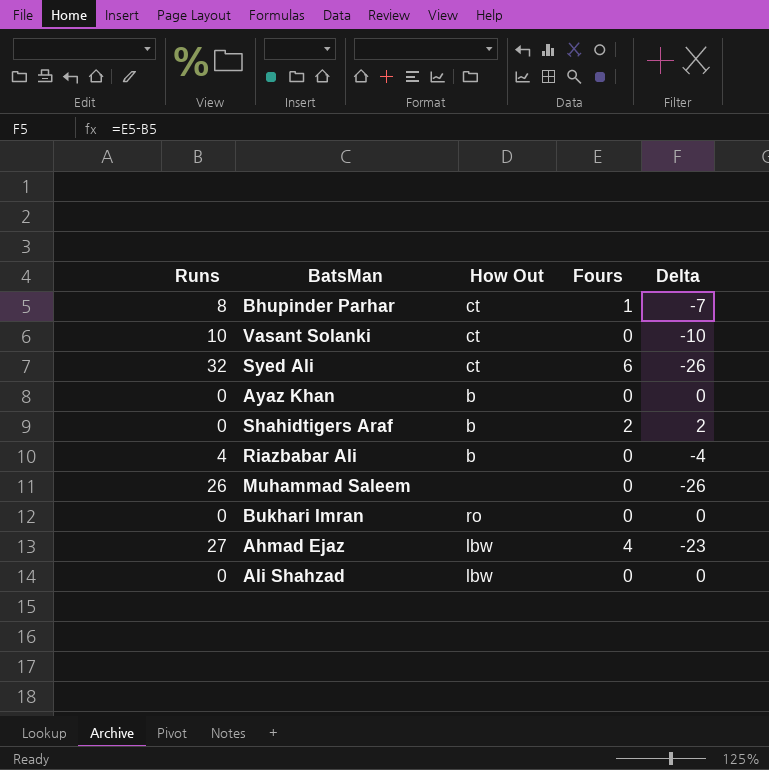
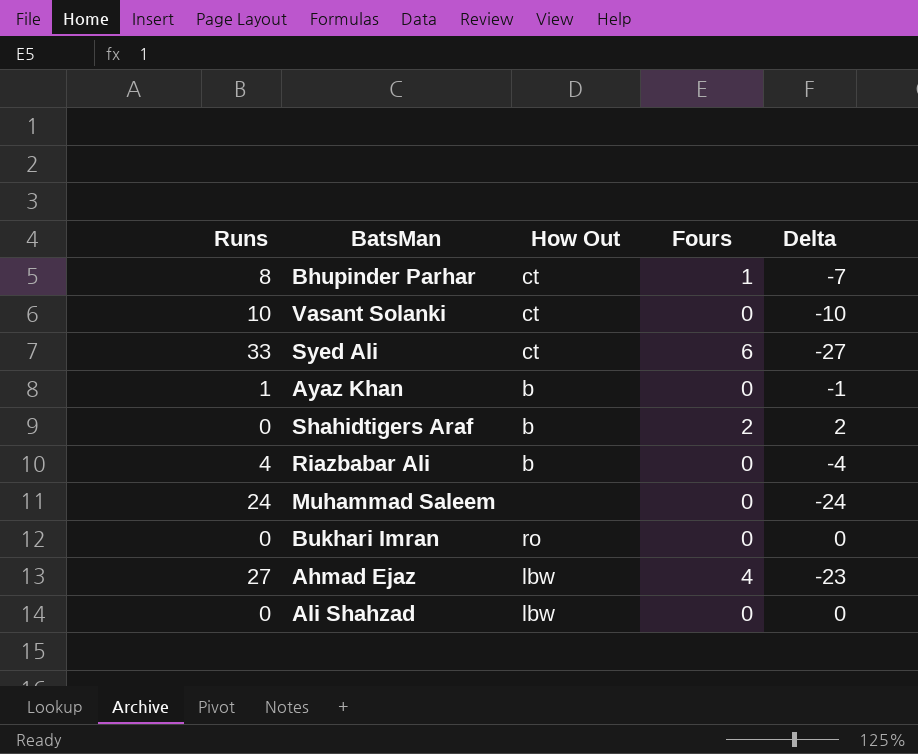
Syed Ali | Runs: 32 -> 33
Syed Ali | Delta: -26 -> -27
Ayaz Khan | Runs: 0 -> 1
Ayaz Khan | Delta: 0 -> -1
Muhammad Saleem | Runs: 26 -> 24
Muhammad Saleem | Delta: -26 -> -24

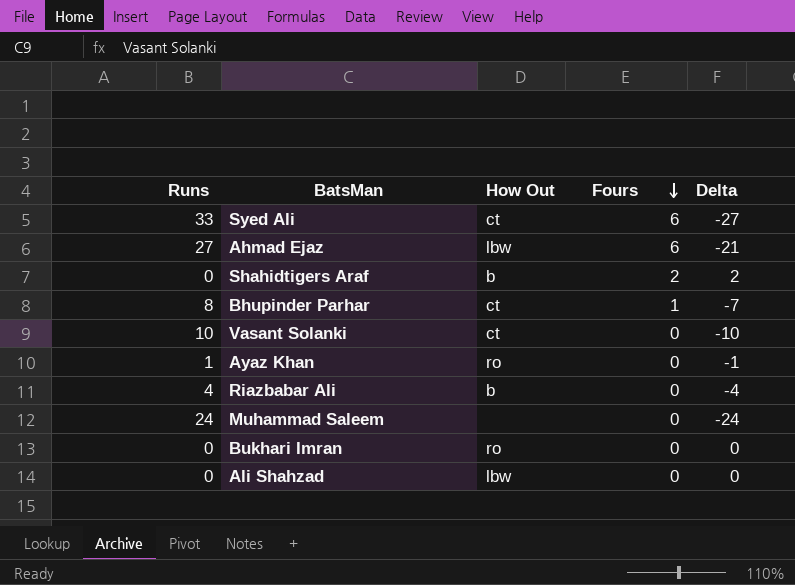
row order: none -> Fours descending
Ahmad Ejaz | Fours: 4 -> 6
Ahmad Ejaz | Delta: -23 -> -21
Ayaz Khan | How Out: b -> ro

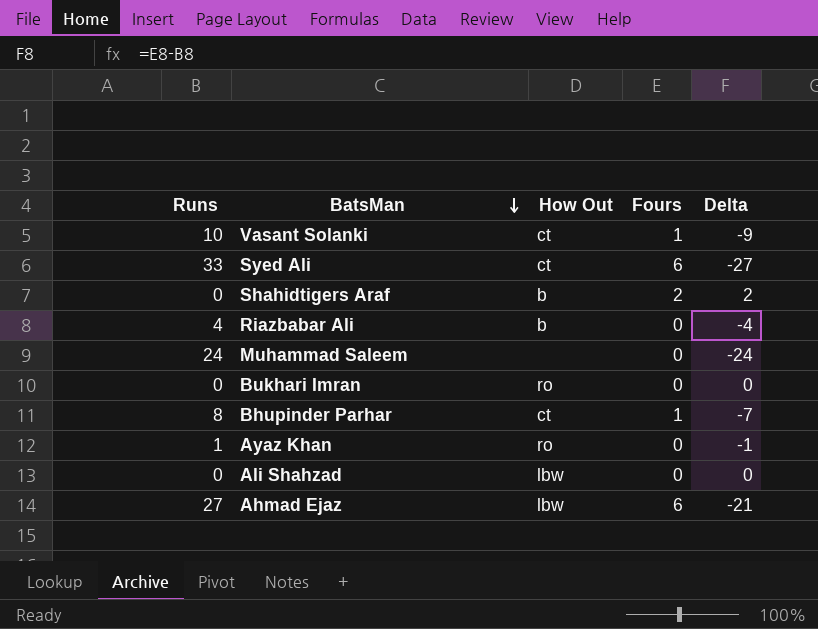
row order: Fours descending -> BatsMan descending
Vasant Solanki | Fours: 0 -> 1
Vasant Solanki | Delta: -10 -> -9

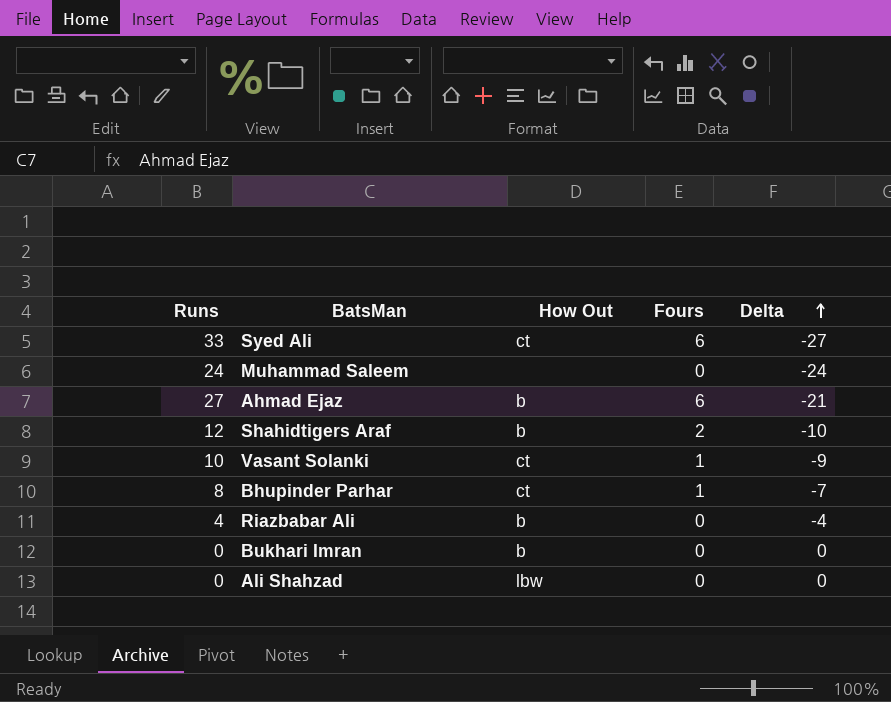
row order: BatsMan descending -> Delta ascending
row Ayaz Khan: 1 | ro | 0 | -1 -> none
Ahmad Ejaz | How Out: lbw -> b
Shahidtigers Araf | Runs: 0 -> 12
Shahidtigers Araf | Delta: 2 -> -10
Bukhari Imran | How Out: ro -> b

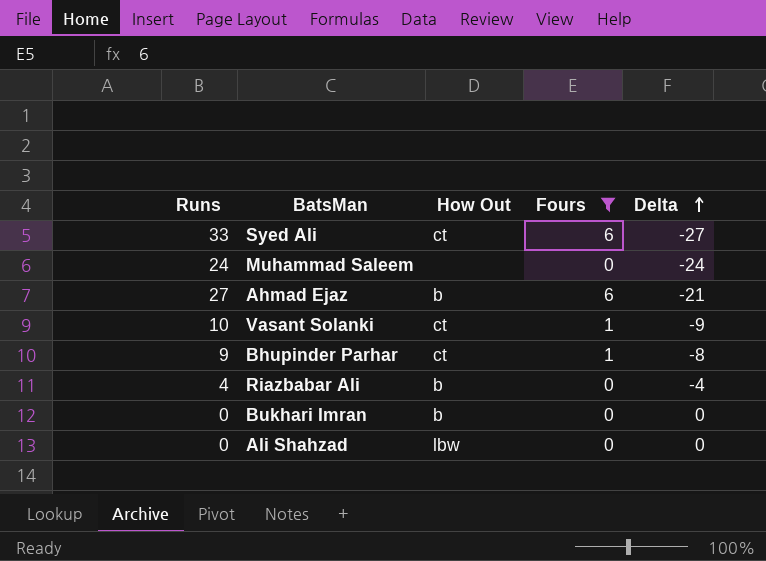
filter: none -> Fours != 2
Bhupinder Parhar | Runs: 8 -> 9
Bhupinder Parhar | Delta: -7 -> -8

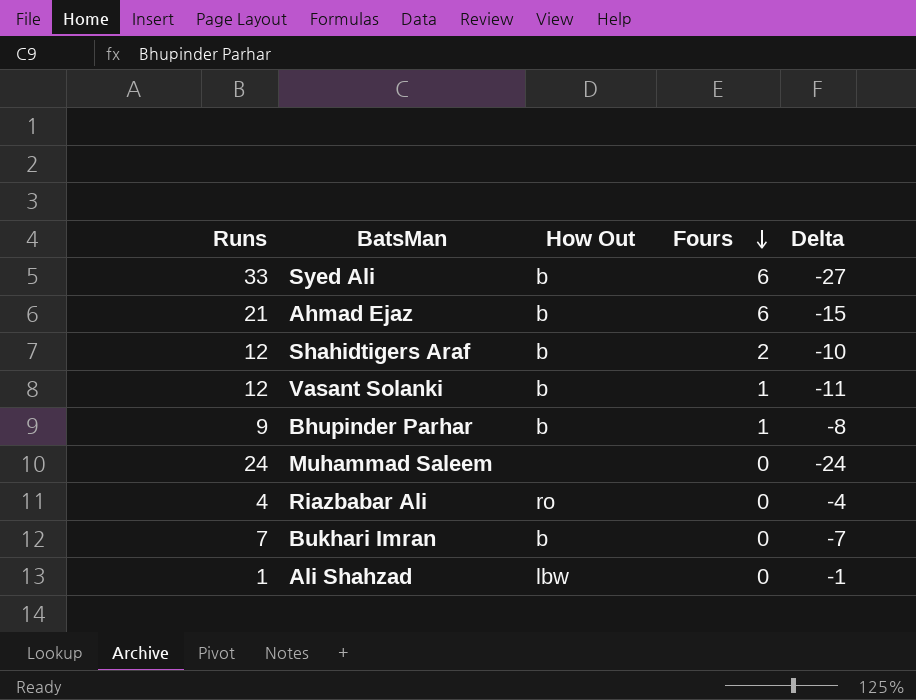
filter: Fours != 2 -> none
row order: Delta ascending -> Fours descending
Syed Ali | How Out: ct -> b
Ahmad Ejaz | Runs: 27 -> 21
Ahmad Ejaz | Delta: -21 -> -15
Vasant Solanki | Runs: 10 -> 12
Vasant Solanki | How Out: ct -> b
Vasant Solanki | Delta: -9 -> -11
Bhupinder Parhar | How Out: ct -> b
Riazbabar Ali | How Out: b -> ro
Bukhari Imran | Runs: 0 -> 7
Bukhari Imran | Delta: 0 -> -7
Ali Shahzad | Runs: 0 -> 1
Ali Shahzad | Delta: 0 -> -1

